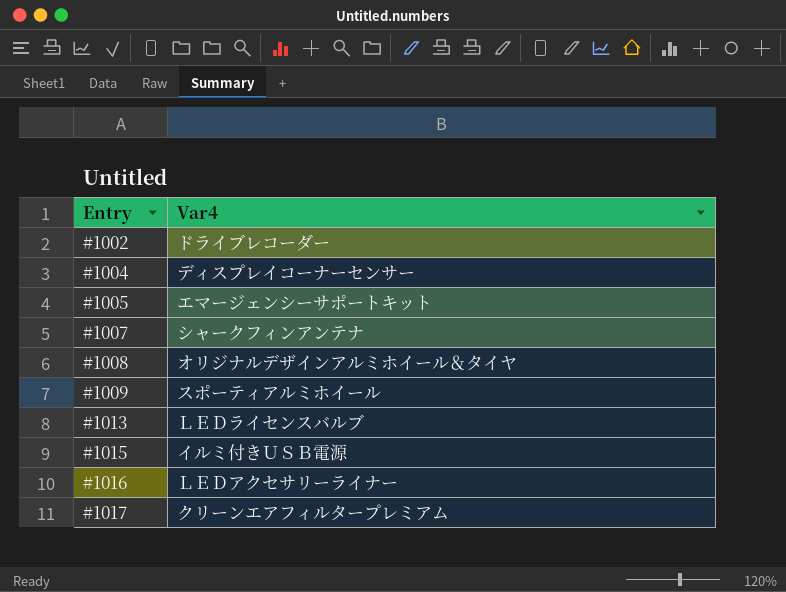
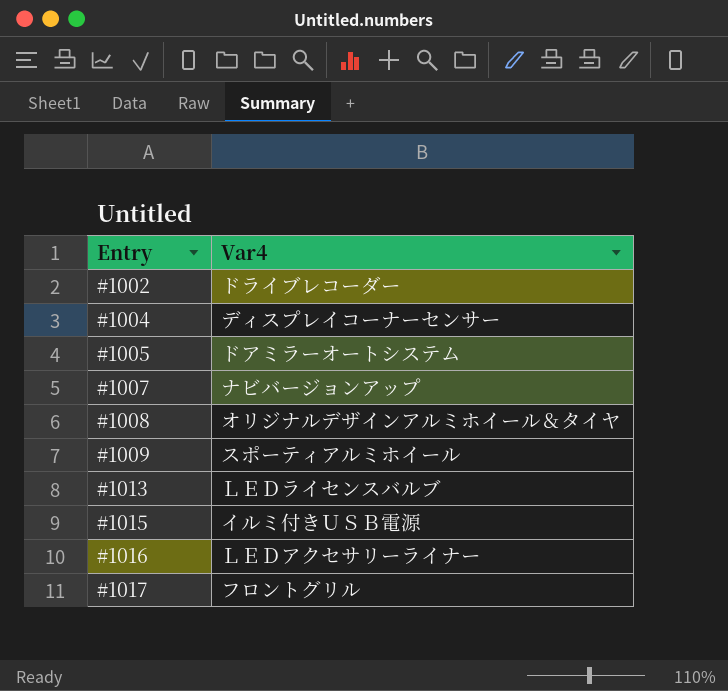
#1005 | Var4: エマージェンシーサポートキット -> ドアミラーオートシステム
#1007 | Var4: シャークフィンアンテナ -> ナビバージョンアップ
#1017 | Var4: クリーンエアフィルタープレミアム -> フロントグリル

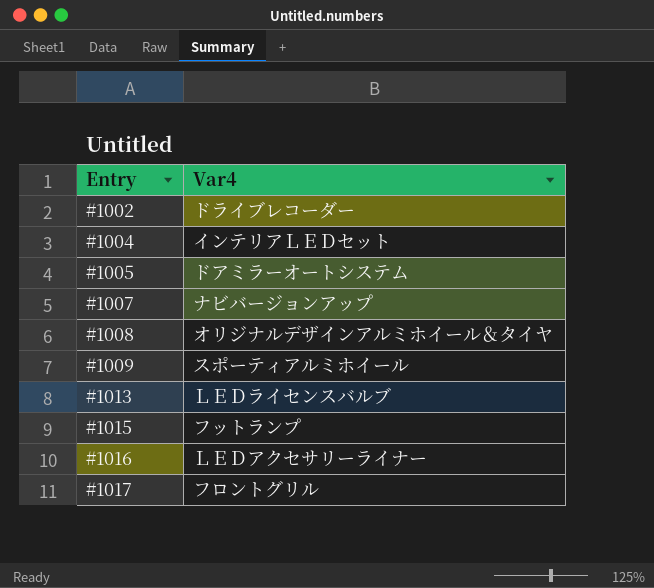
#1004 | Var4: ディスプレイコーナーセンサー -> インテリアＬＥＤセット
#1015 | Var4: イルミ付きＵＳＢ電源 -> フットランプ

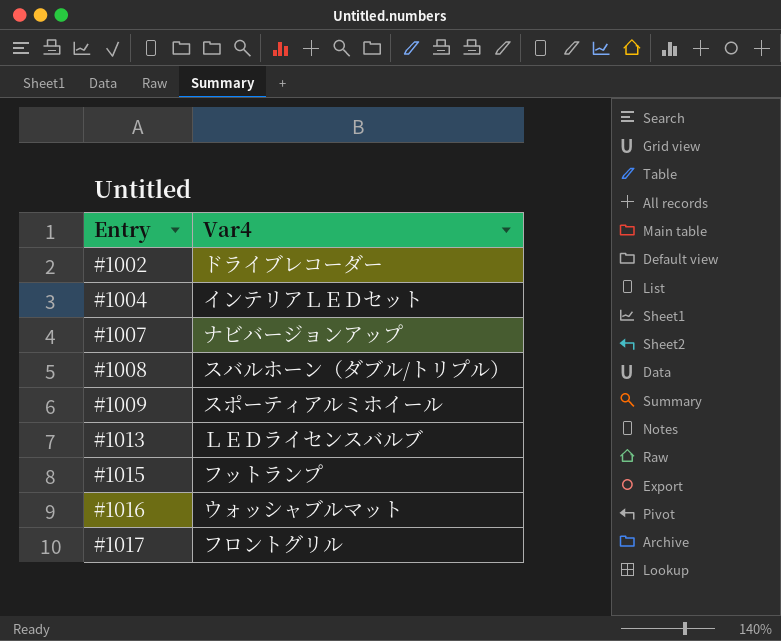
row #1005: ドアミラーオートシステム -> none
#1008 | Var4: オリジナルデザインアルミホイール＆タイヤ -> スバルホーン（ダブル/トリプル）
#1016 | Var4: ＬＥＤアクセサリーライナー -> ウォッシャブルマット

